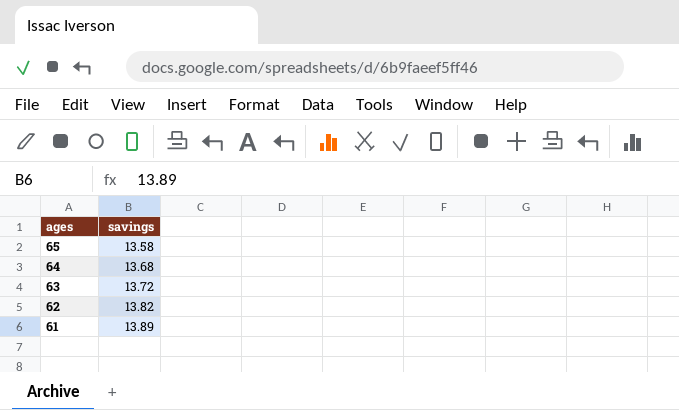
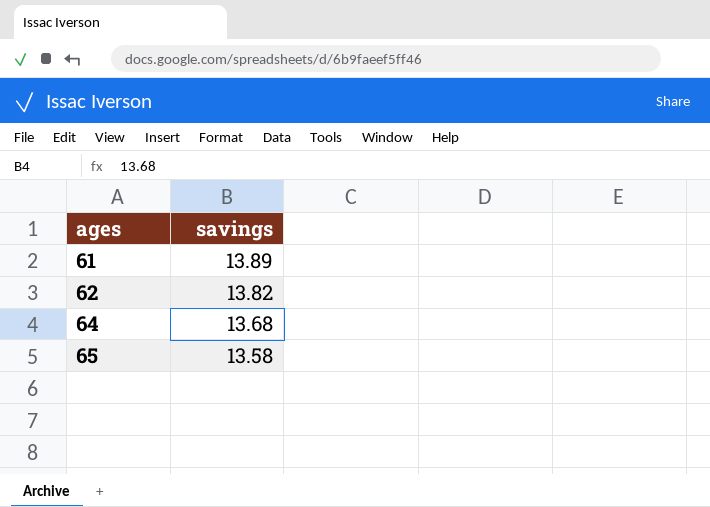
row order: ages descending -> ages ascending
row 63: 13.72 -> none

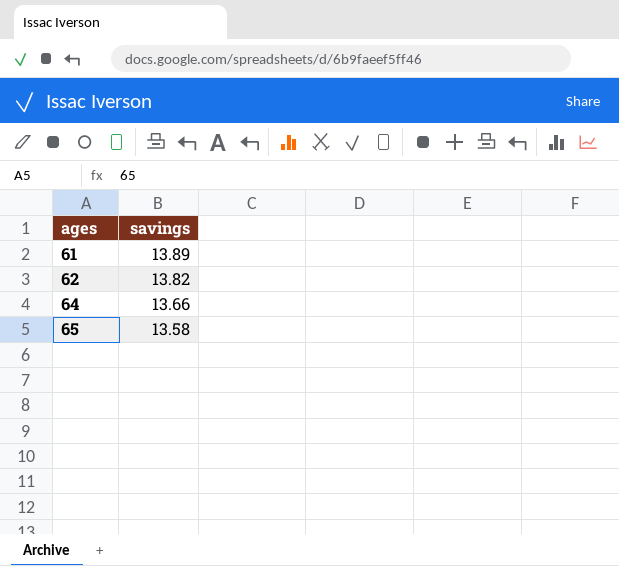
64 | savings: 13.68 -> 13.66

